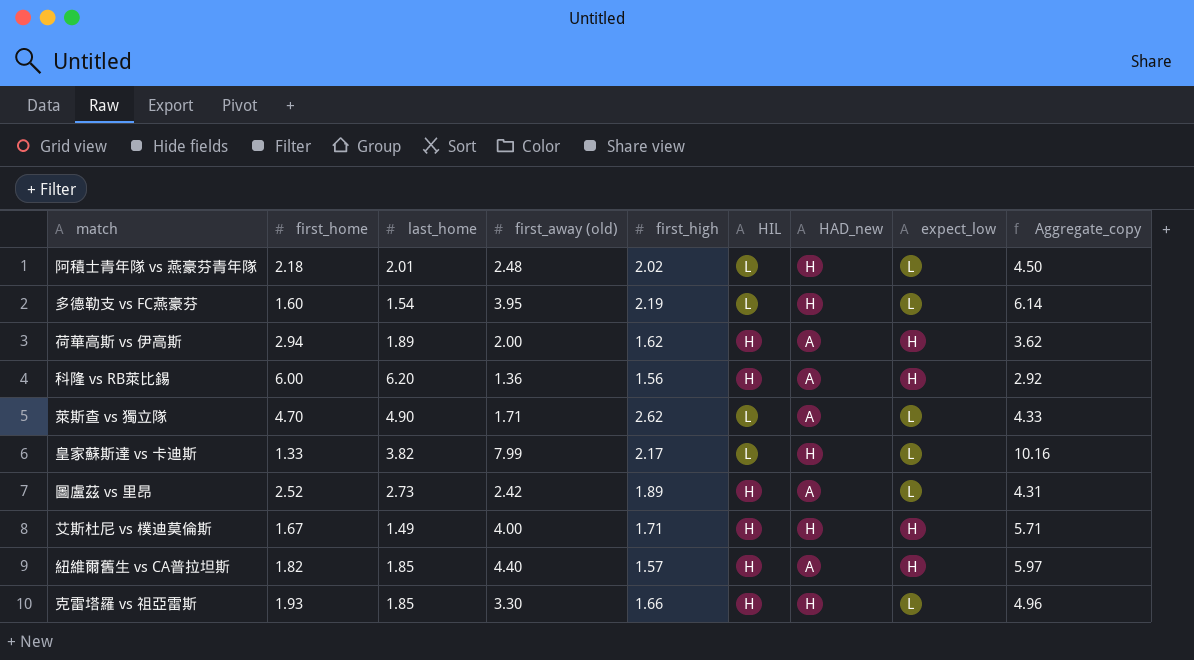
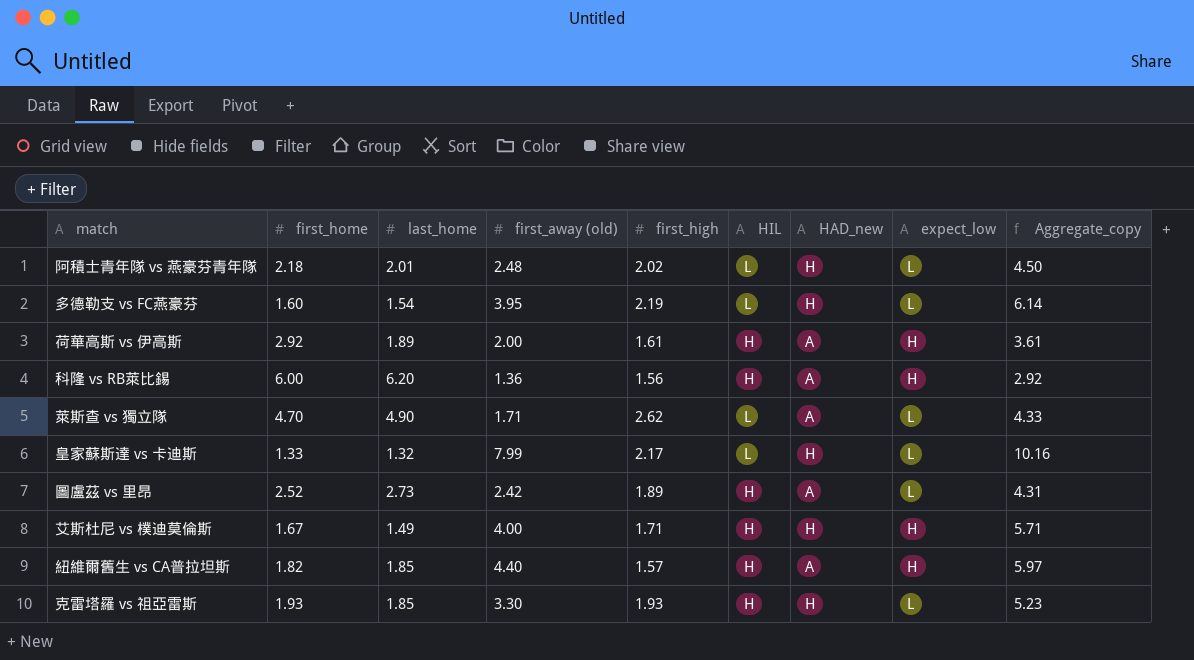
荷華高斯 vs 伊高斯 | first_home: 2.94 -> 2.92
荷華高斯 vs 伊高斯 | first_high: 1.62 -> 1.61
荷華高斯 vs 伊高斯 | Aggregate_copy: 3.62 -> 3.61
皇家蘇斯達 vs 卡迪斯 | last_home: 3.82 -> 1.32
克雷塔羅 vs 祖亞雷斯 | first_high: 1.66 -> 1.93
克雷塔羅 vs 祖亞雷斯 | Aggregate_copy: 4.96 -> 5.23

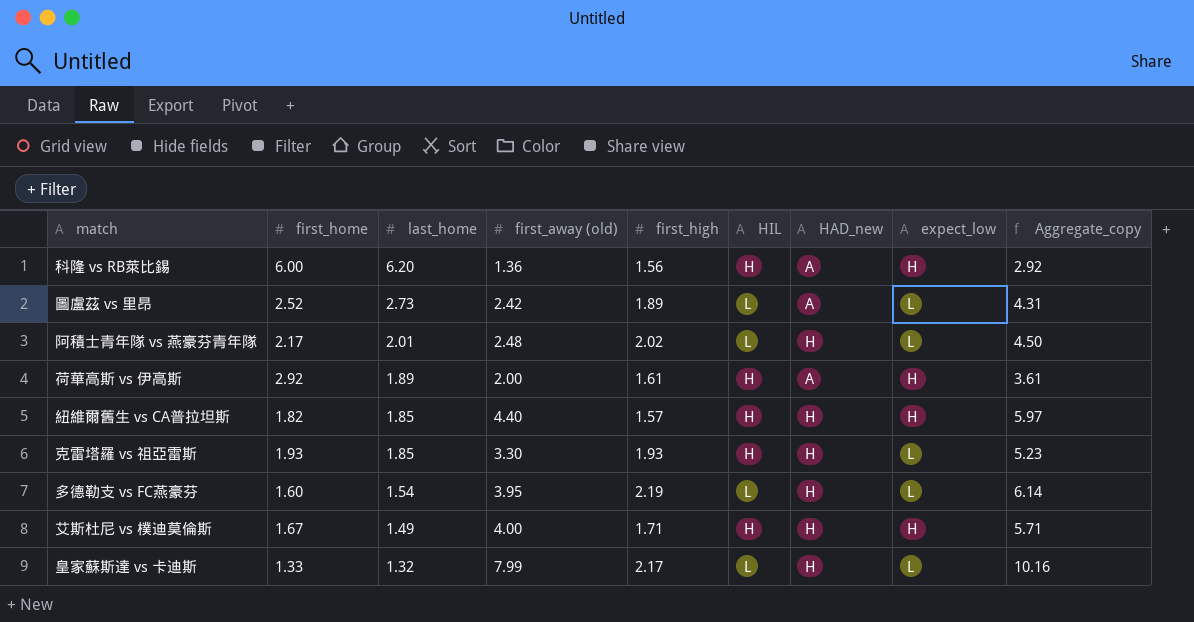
row order: none -> last_home descending
row 萊斯查 vs 獨立隊: 4.70 | 4.90 | 1.71 | 2.62 | L | A | L | 4.33 -> none
圖盧茲 vs 里昂 | HIL: H -> L
阿積士青年隊 vs 燕豪芬青年隊 | first_home: 2.18 -> 2.17
紐維爾舊生 vs CA普拉坦斯 | HAD_new: A -> H

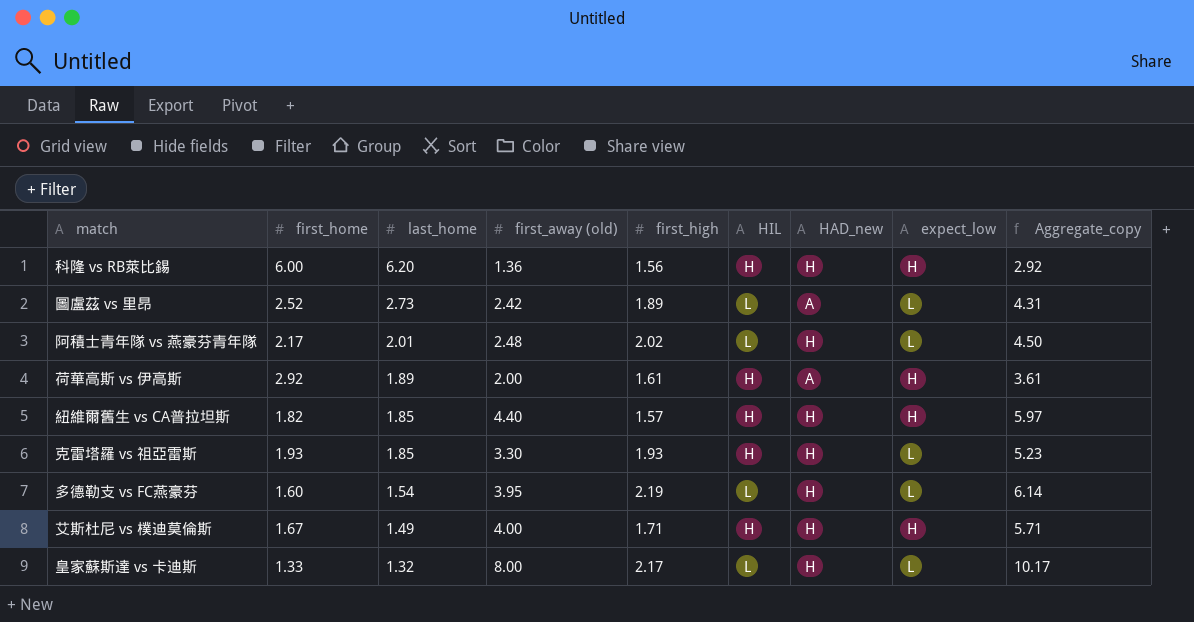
科隆 vs RB萊比錫 | HAD_new: A -> H
皇家蘇斯達 vs 卡迪斯 | first_away (old): 7.99 -> 8.00
皇家蘇斯達 vs 卡迪斯 | Aggregate_copy: 10.16 -> 10.17

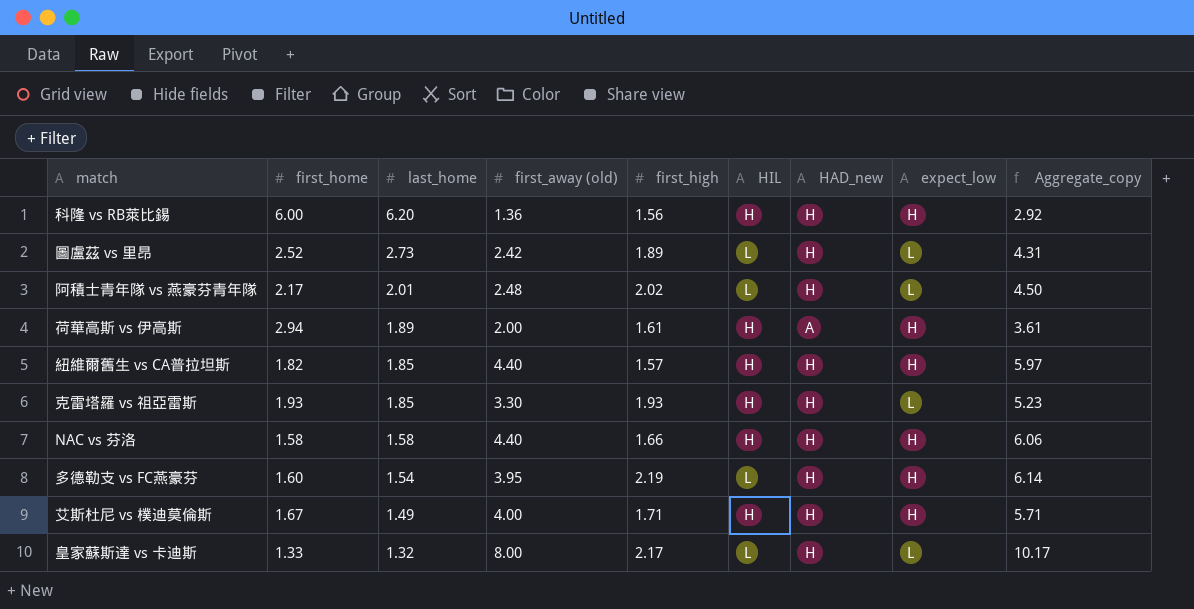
圖盧茲 vs 里昂 | HAD_new: A -> H
荷華高斯 vs 伊高斯 | first_home: 2.92 -> 2.94
row NAC vs 芬洛: none -> 1.58 | 1.58 | 4.40 | 1.66 | H | H | H | 6.06
多德勒支 vs FC燕豪芬 | expect_low: L -> H

